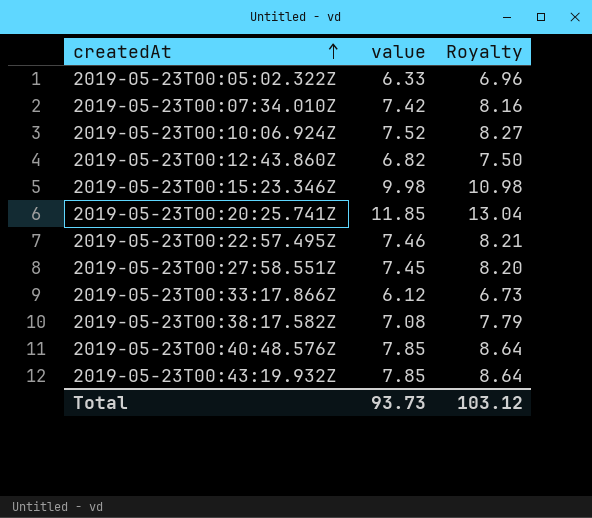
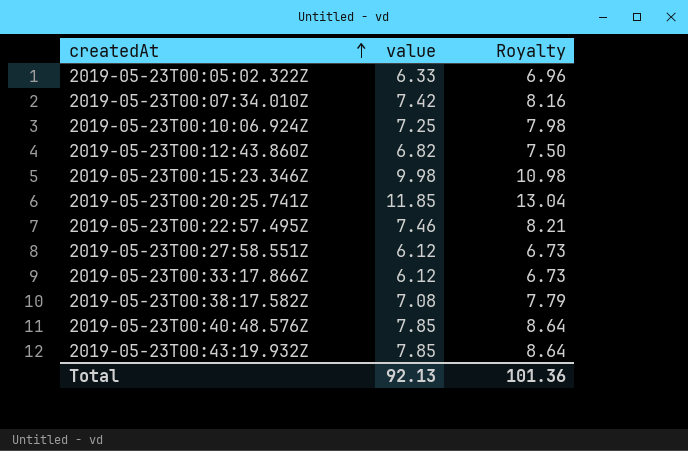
2019-05-23T00:10:06.924Z | value: 7.52 -> 7.25
2019-05-23T00:10:06.924Z | Royalty: 8.27 -> 7.98
2019-05-23T00:27:58.551Z | value: 7.45 -> 6.12
2019-05-23T00:27:58.551Z | Royalty: 8.20 -> 6.73
Total | value: 93.73 -> 92.13
Total | Royalty: 103.12 -> 101.36

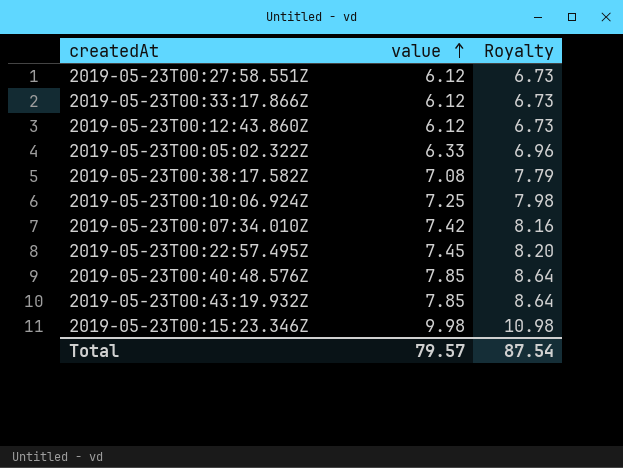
row order: createdAt ascending -> value ascending
row 2019-05-23T00:20:25.741Z: 11.85 | 13.04 -> none
2019-05-23T00:12:43.860Z | value: 6.82 -> 6.12
2019-05-23T00:12:43.860Z | Royalty: 7.50 -> 6.73
2019-05-23T00:22:57.495Z | value: 7.46 -> 7.45
2019-05-23T00:22:57.495Z | Royalty: 8.21 -> 8.20
Total | value: 92.13 -> 79.57
Total | Royalty: 101.36 -> 87.54

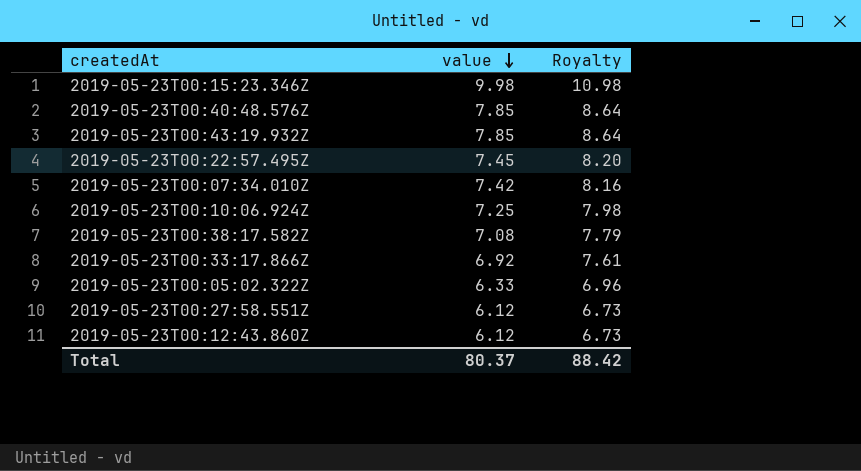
row order: value ascending -> value descending
2019-05-23T00:33:17.866Z | value: 6.12 -> 6.92
2019-05-23T00:33:17.866Z | Royalty: 6.73 -> 7.61
Total | value: 79.57 -> 80.37
Total | Royalty: 87.54 -> 88.42

